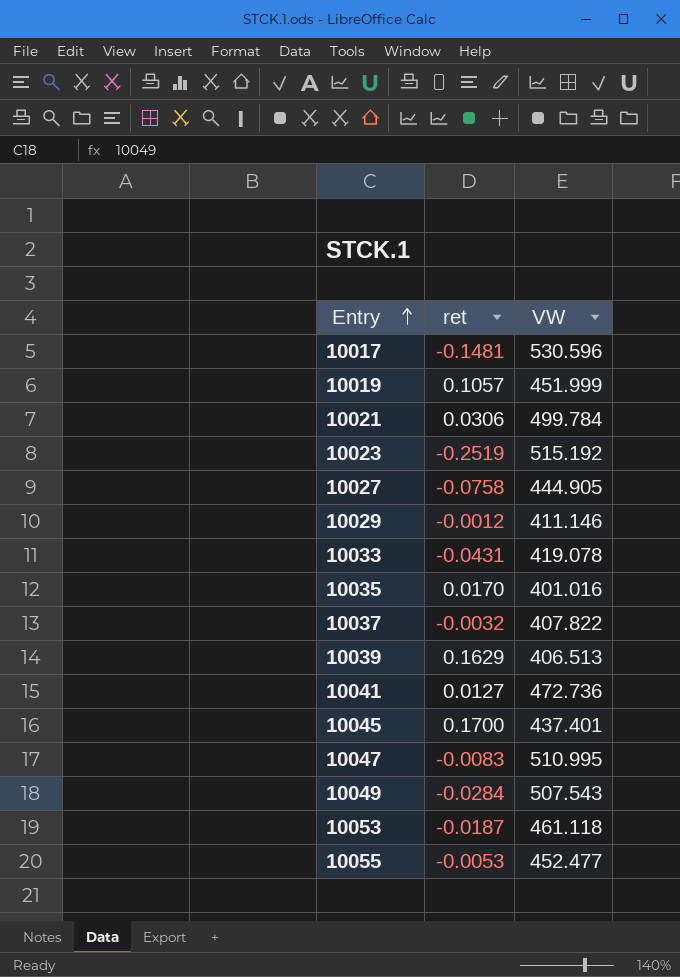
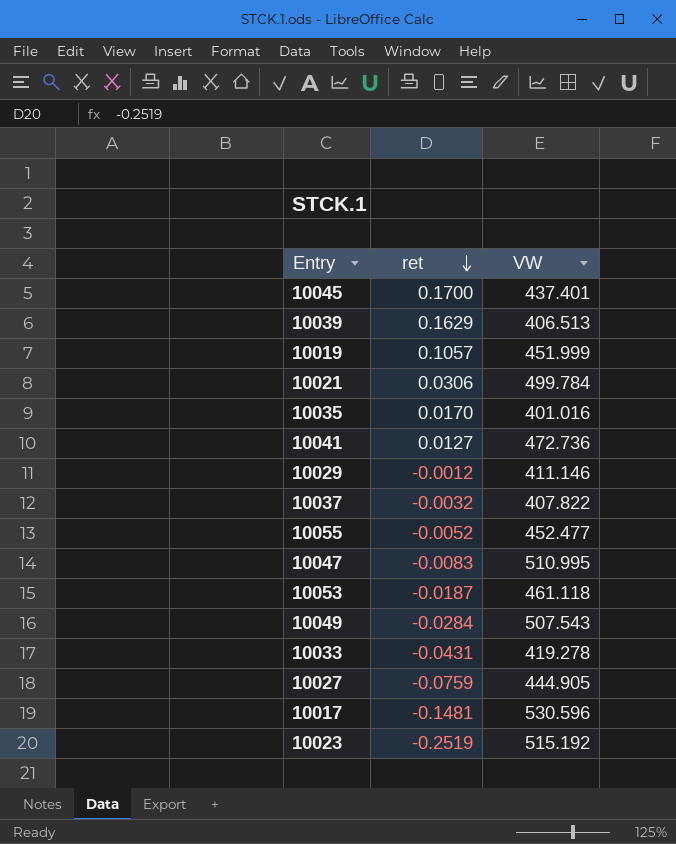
row order: Entry ascending -> ret descending
10055 | ret: -0.0053 -> -0.0052
10033 | VW: 419.078 -> 419.278
10027 | ret: -0.0758 -> -0.0759

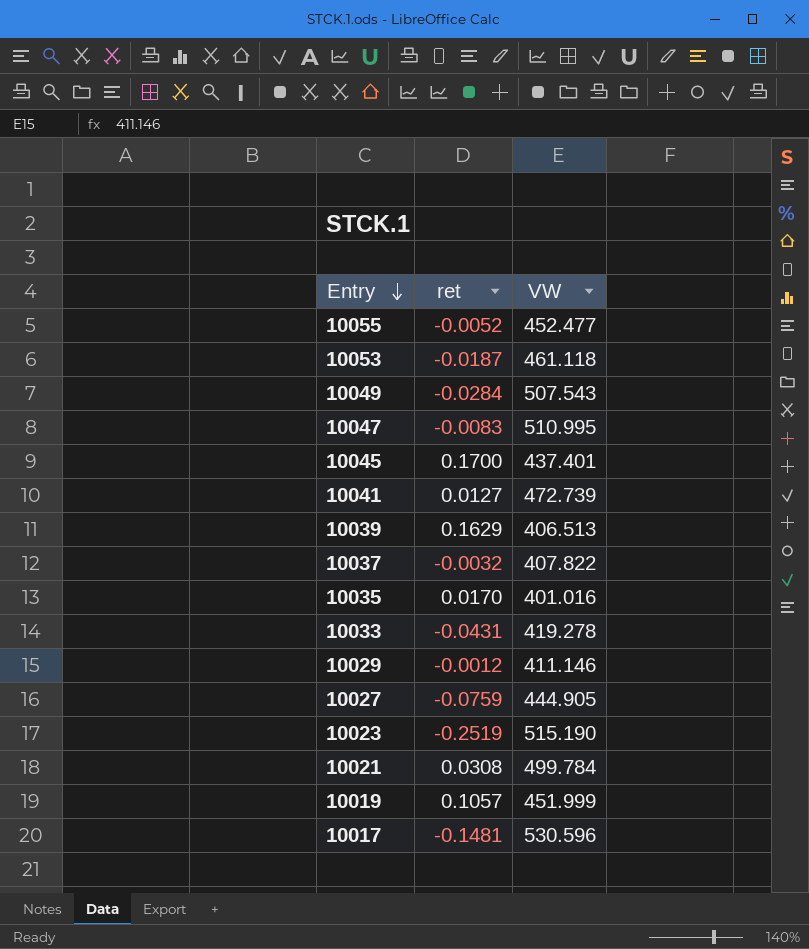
row order: ret descending -> Entry descending
10041 | VW: 472.736 -> 472.739
10023 | VW: 515.192 -> 515.190
10021 | ret: 0.0306 -> 0.0308

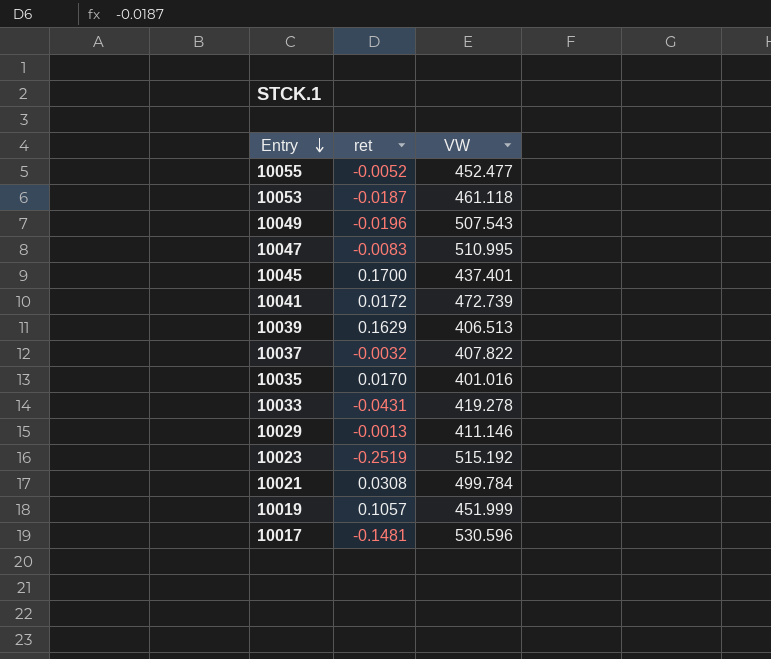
row 10027: -0.0759 | 444.905 -> none
10049 | ret: -0.0284 -> -0.0196
10041 | ret: 0.0127 -> 0.0172
10029 | ret: -0.0012 -> -0.0013
10023 | VW: 515.190 -> 515.192

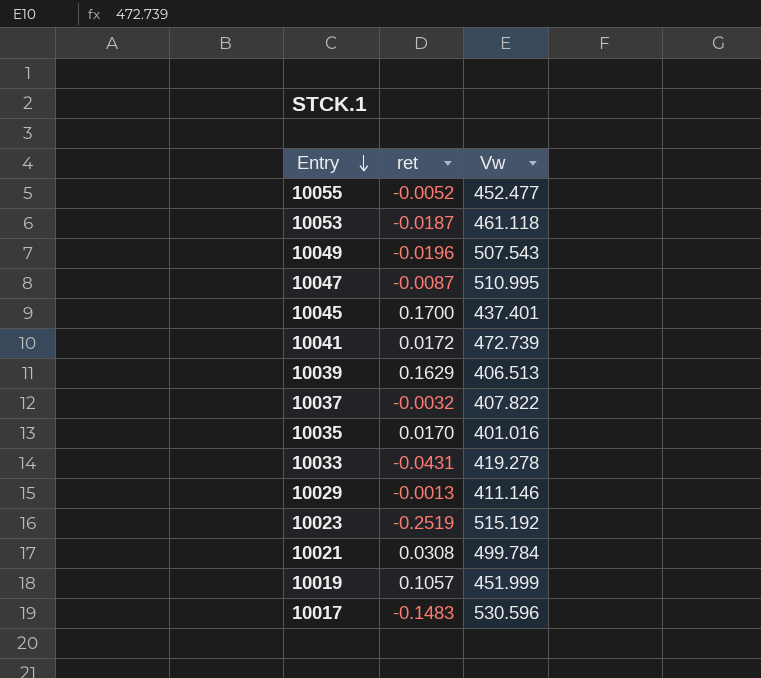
column name: VW -> Vw
10047 | ret: -0.0083 -> -0.0087
10017 | ret: -0.1481 -> -0.1483

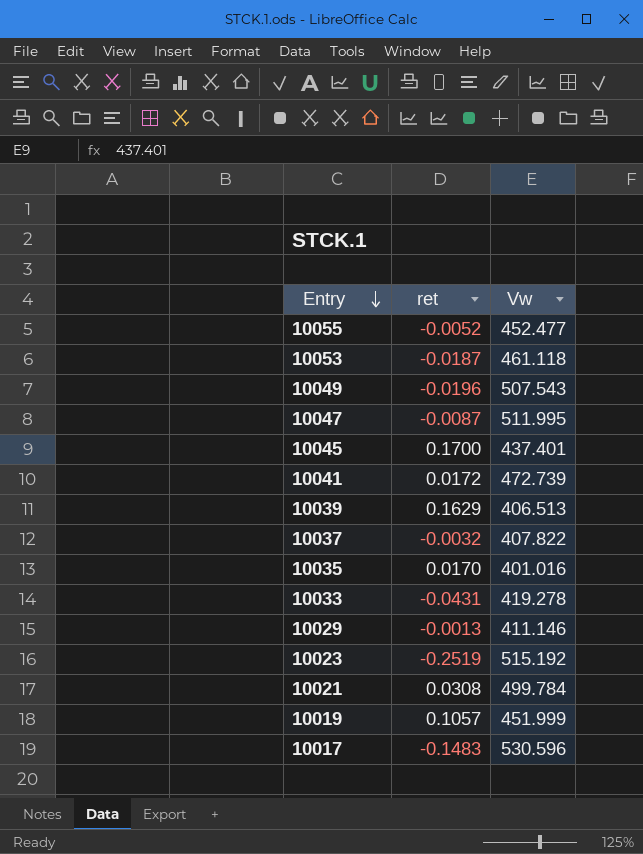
10047 | Vw: 510.995 -> 511.995

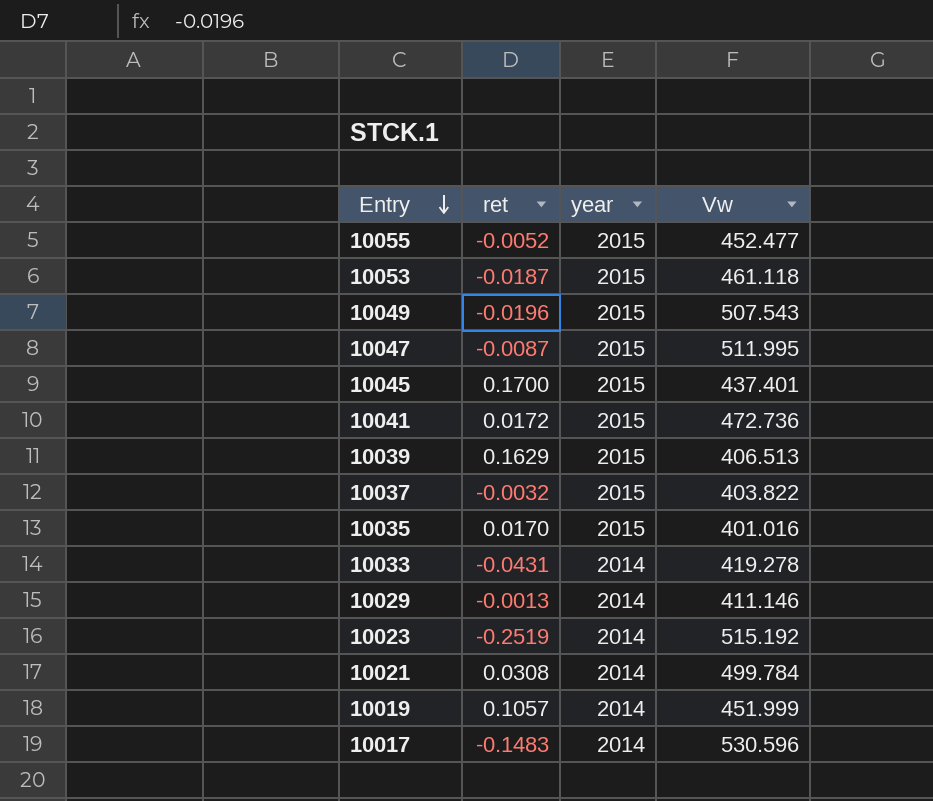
column year | position: none -> 3
10041 | Vw: 472.739 -> 472.736
10037 | Vw: 407.822 -> 403.822

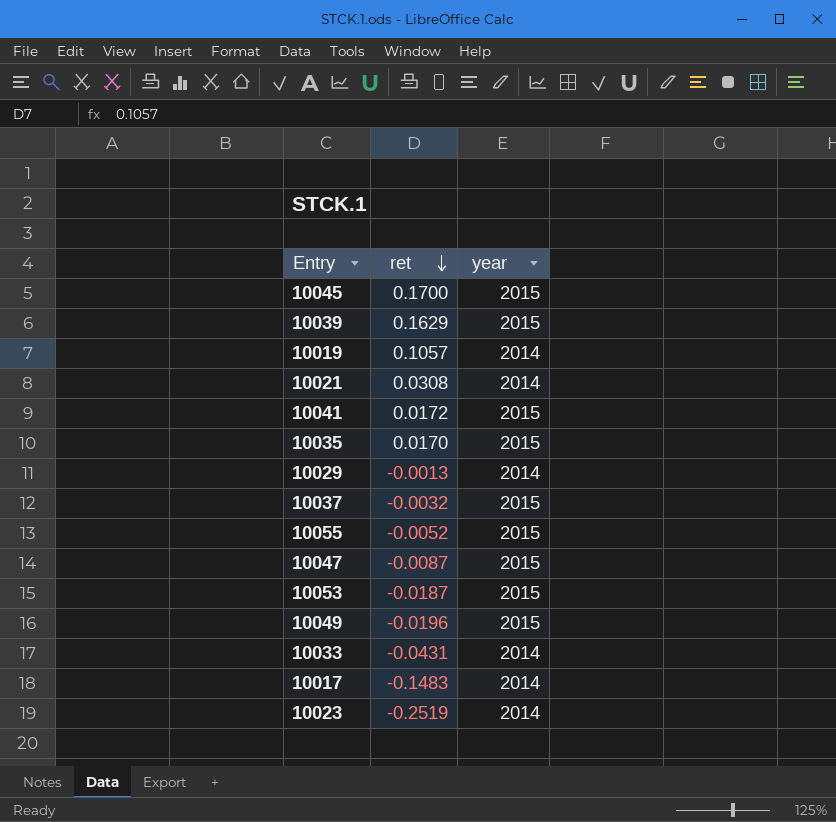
row order: Entry descending -> ret descending
column Vw | position: 4 -> none

